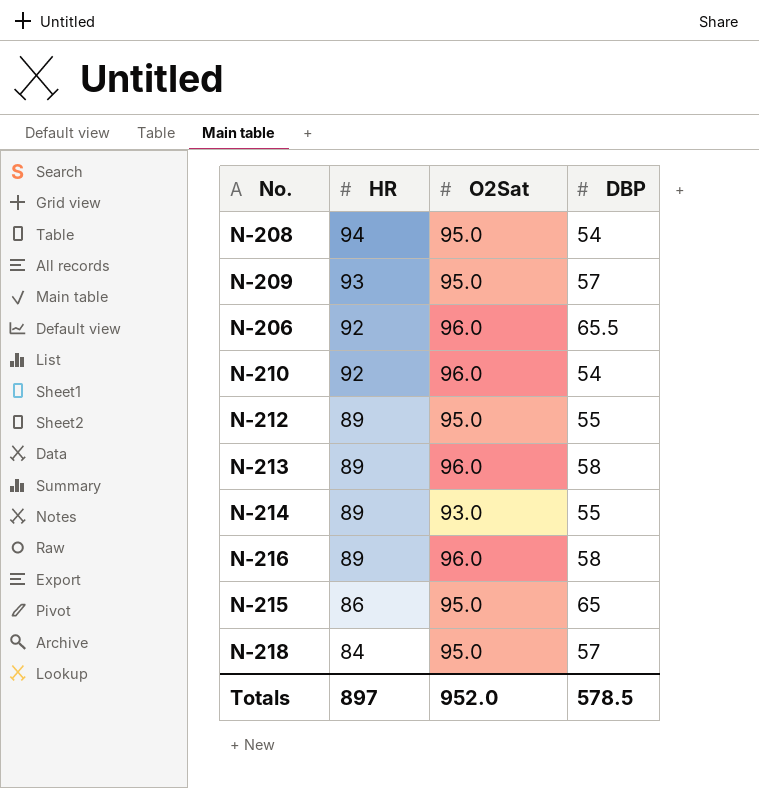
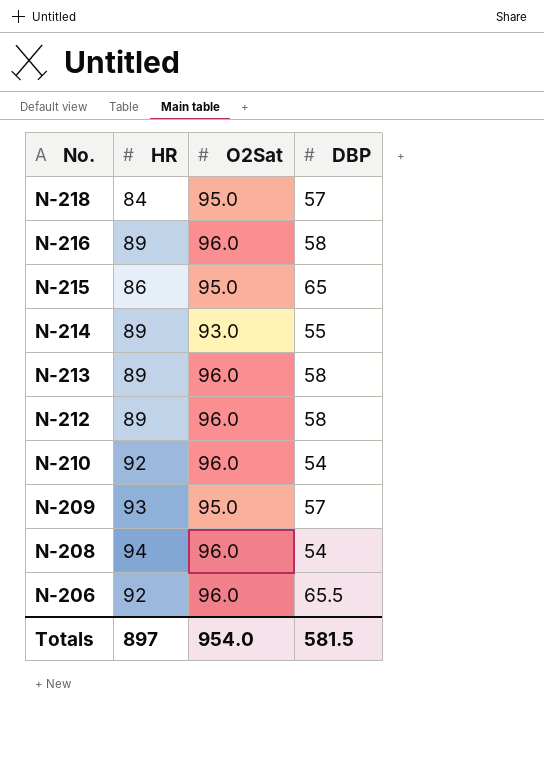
row order: HR descending -> No. descending
N-212 | O2Sat: 95.0 -> 96.0
N-212 | DBP: 55 -> 58
N-208 | O2Sat: 95.0 -> 96.0
Totals | O2Sat: 952.0 -> 954.0
Totals | DBP: 578.5 -> 581.5

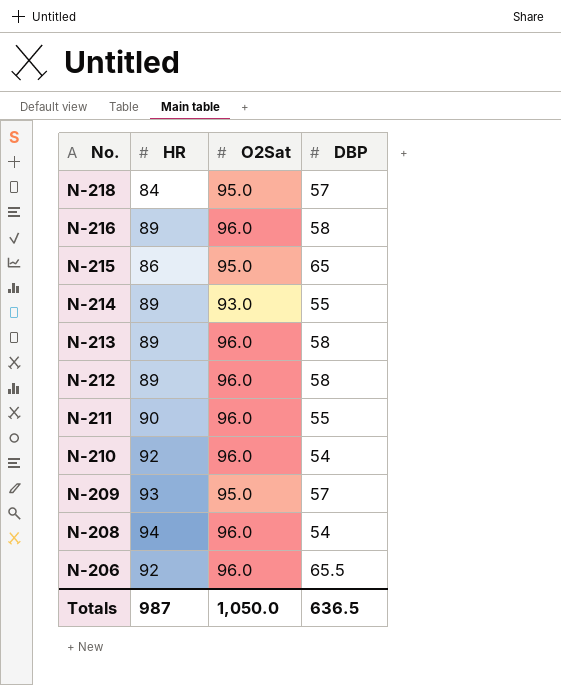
row N-211: none -> 90 | 96.0 | 55
Totals | HR: 897 -> 987
Totals | O2Sat: 954.0 -> 1,050.0
Totals | DBP: 581.5 -> 636.5

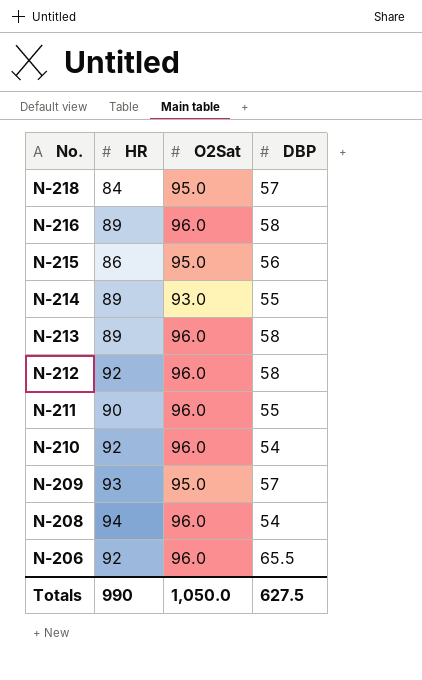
N-215 | DBP: 65 -> 56
N-212 | HR: 89 -> 92
Totals | HR: 987 -> 990
Totals | DBP: 636.5 -> 627.5

